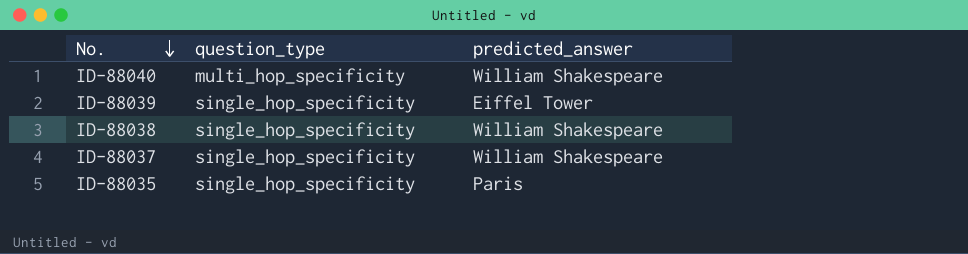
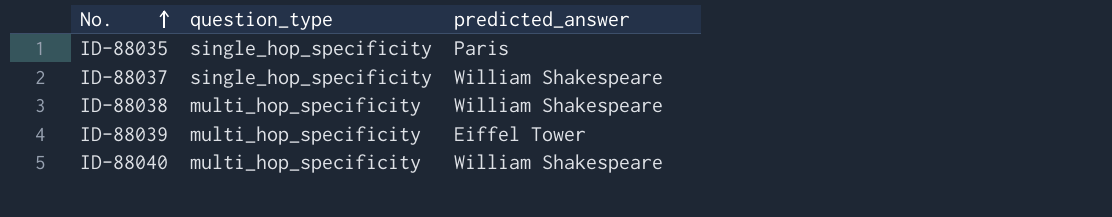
row order: No. descending -> No. ascending
ID-88038 | question_type: single_hop_specificity -> multi_hop_specificity
ID-88039 | question_type: single_hop_specificity -> multi_hop_specificity

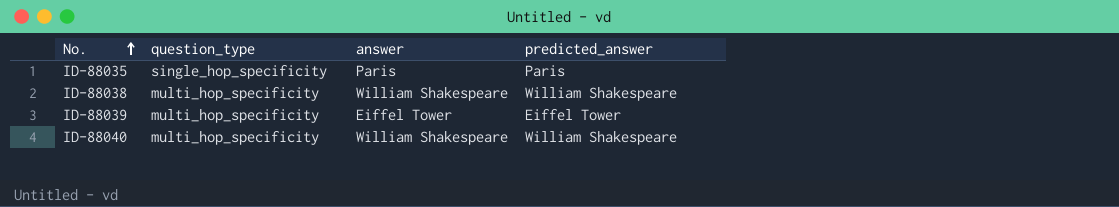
column answer | position: none -> 3
row ID-88037: single_hop_specificity | William Shakespeare -> none

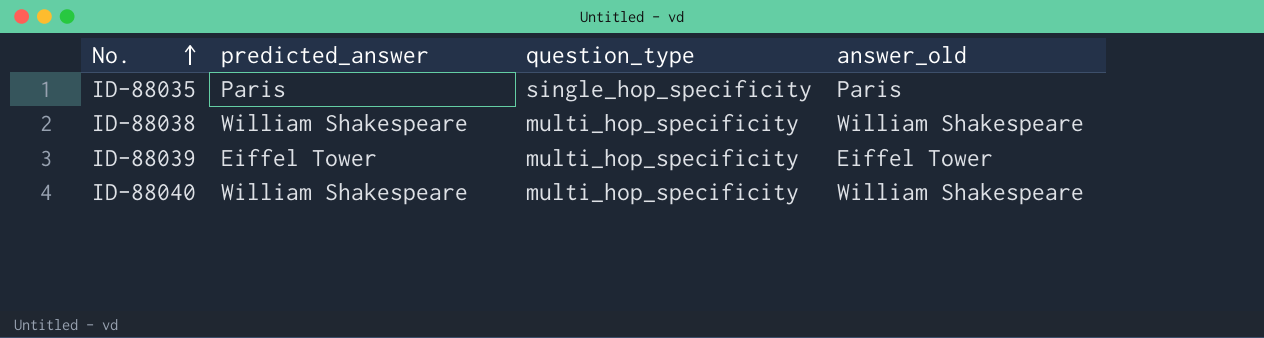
column predicted_answer | position: 4 -> 2
column name: answer -> answer_old

